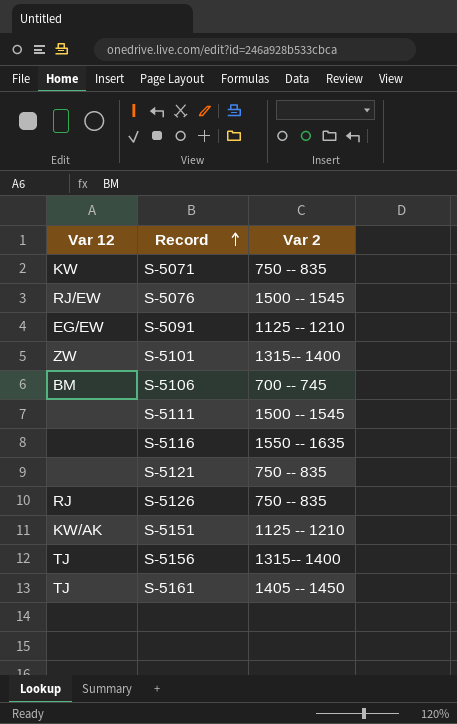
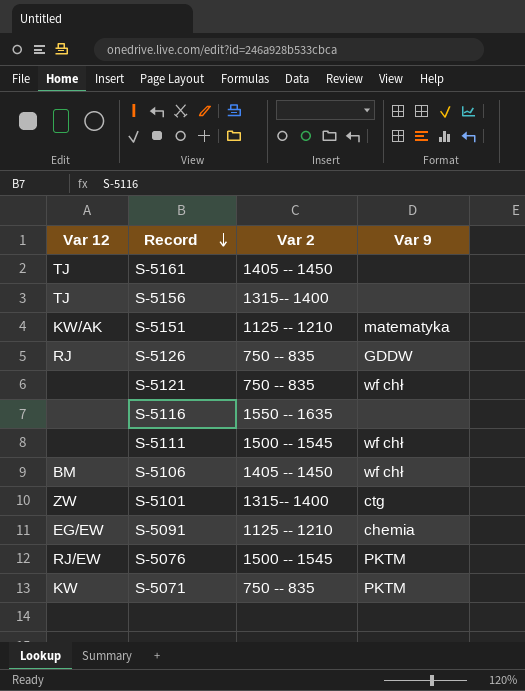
row order: Record ascending -> Record descending
column Var 9 | position: none -> 4
S-5106 | Var 2: 700 -- 745 -> 1405 -- 1450

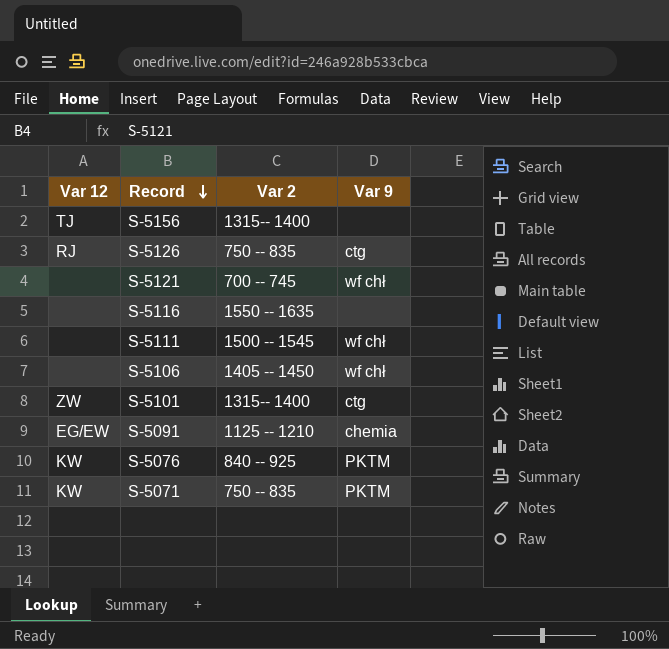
row S-5161: TJ | 1405 -- 1450 | none -> none
row S-5151: KW/AK | 1125 -- 1210 | matematyka -> none
S-5126 | Var 9: GDDW -> ctg
S-5121 | Var 2: 750 -- 835 -> 700 -- 745
S-5106 | Var 12: BM -> none
S-5076 | Var 12: RJ/EW -> KW
S-5076 | Var 2: 1500 -- 1545 -> 840 -- 925

